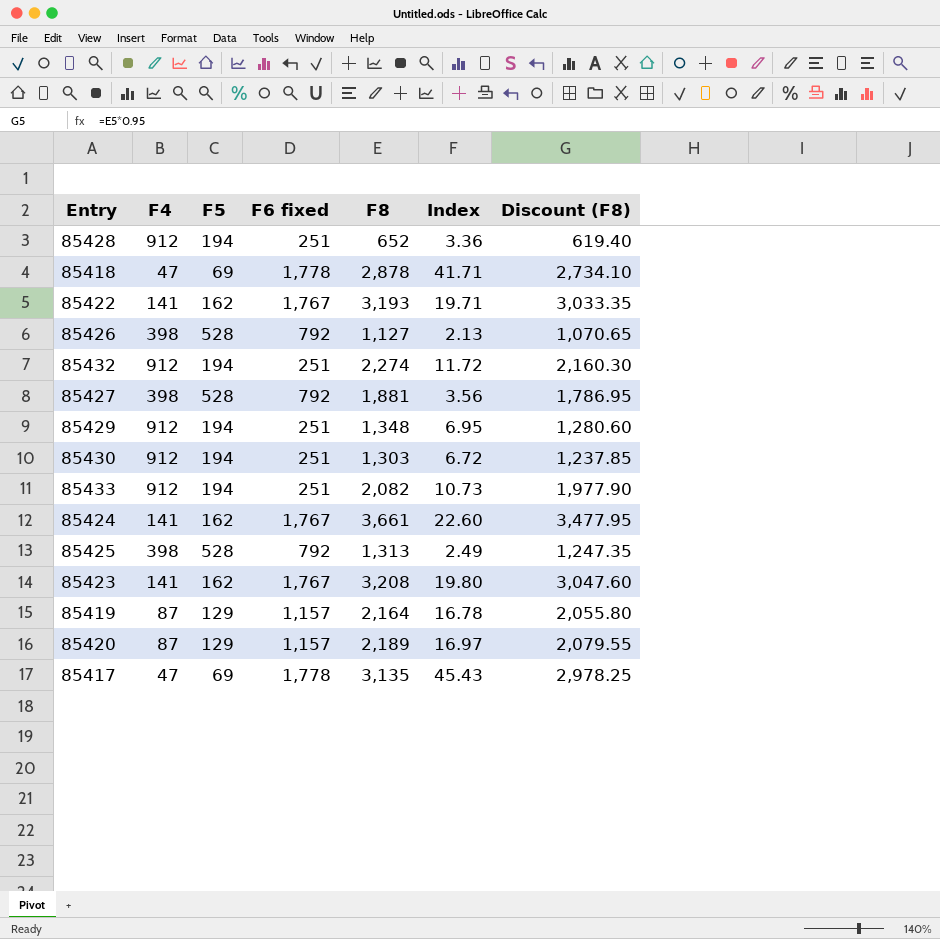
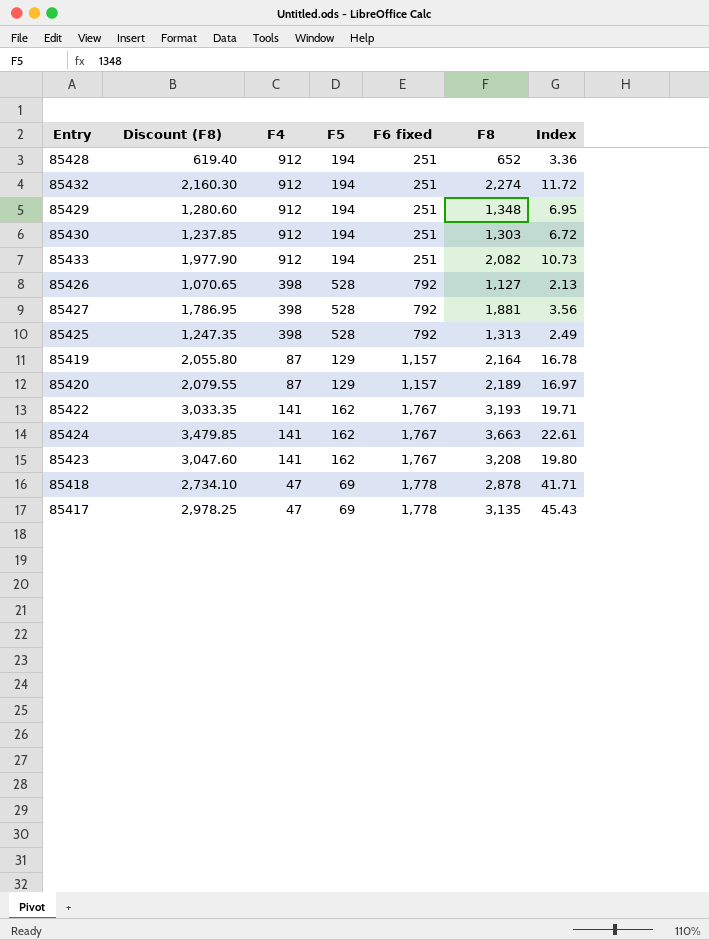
row order: none -> F6 fixed ascending
column Discount (F8) | position: 7 -> 2
85424 | Discount (F8): 3,477.95 -> 3,479.85
85424 | F8: 3,661 -> 3,663
85424 | Index: 22.60 -> 22.61

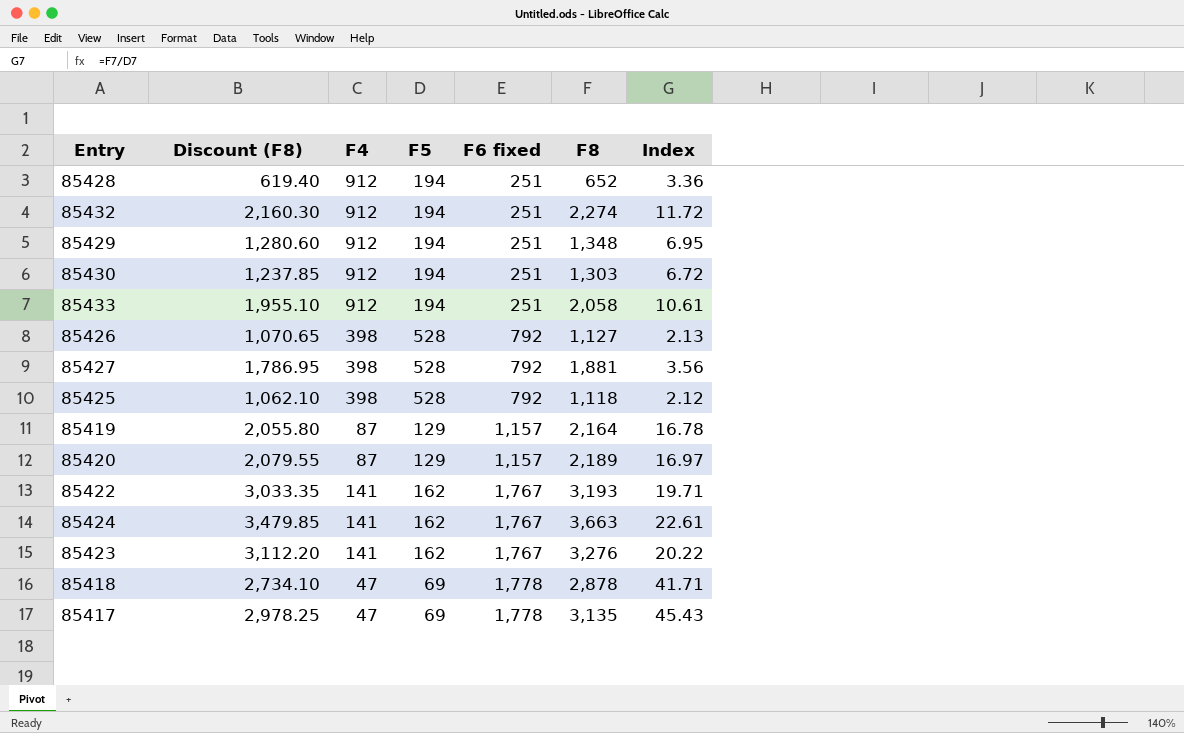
85433 | Discount (F8): 1,977.90 -> 1,955.10
85433 | F8: 2,082 -> 2,058
85433 | Index: 10.73 -> 10.61
85425 | Discount (F8): 1,247.35 -> 1,062.10
85425 | F8: 1,313 -> 1,118
85425 | Index: 2.49 -> 2.12
85423 | Discount (F8): 3,047.60 -> 3,112.20
85423 | F8: 3,208 -> 3,276
85423 | Index: 19.80 -> 20.22

